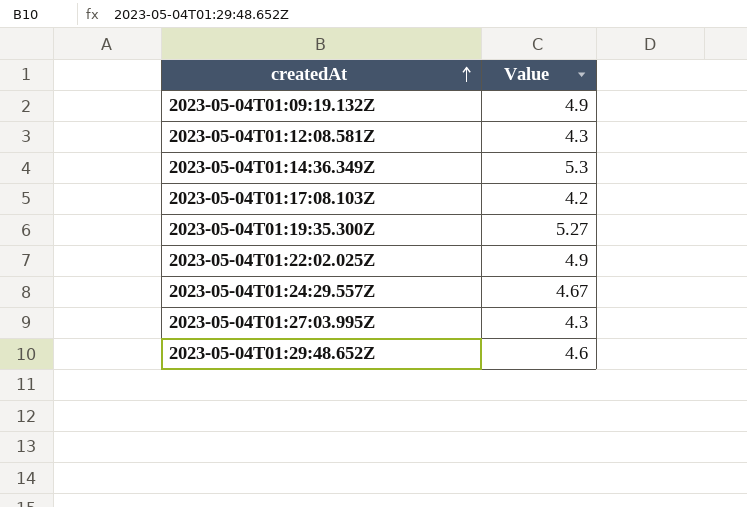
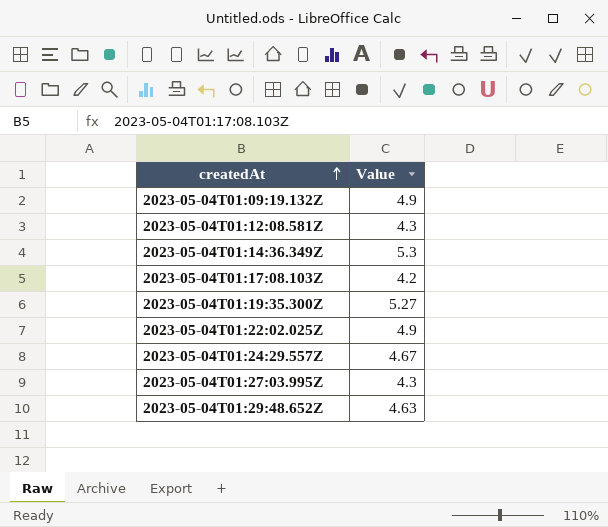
2023-05-04T01:29:48.652Z | Value: 4.6 -> 4.63

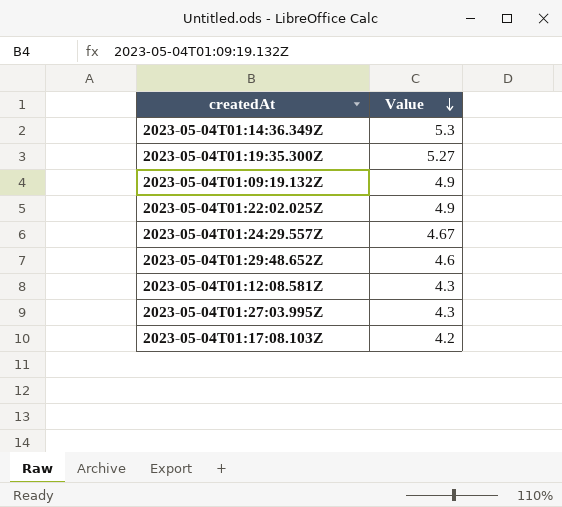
row order: createdAt ascending -> Value descending
2023-05-04T01:29:48.652Z | Value: 4.63 -> 4.6

